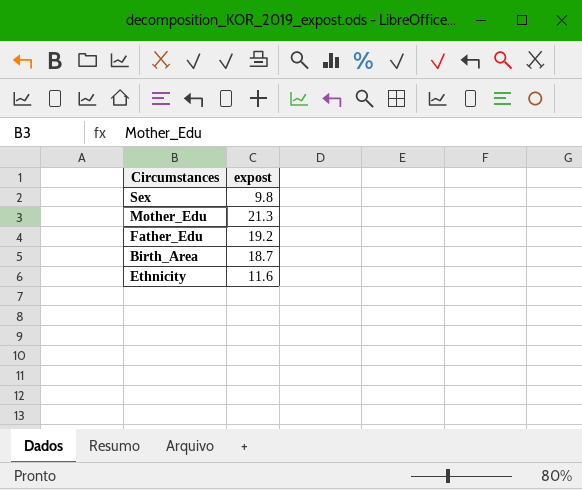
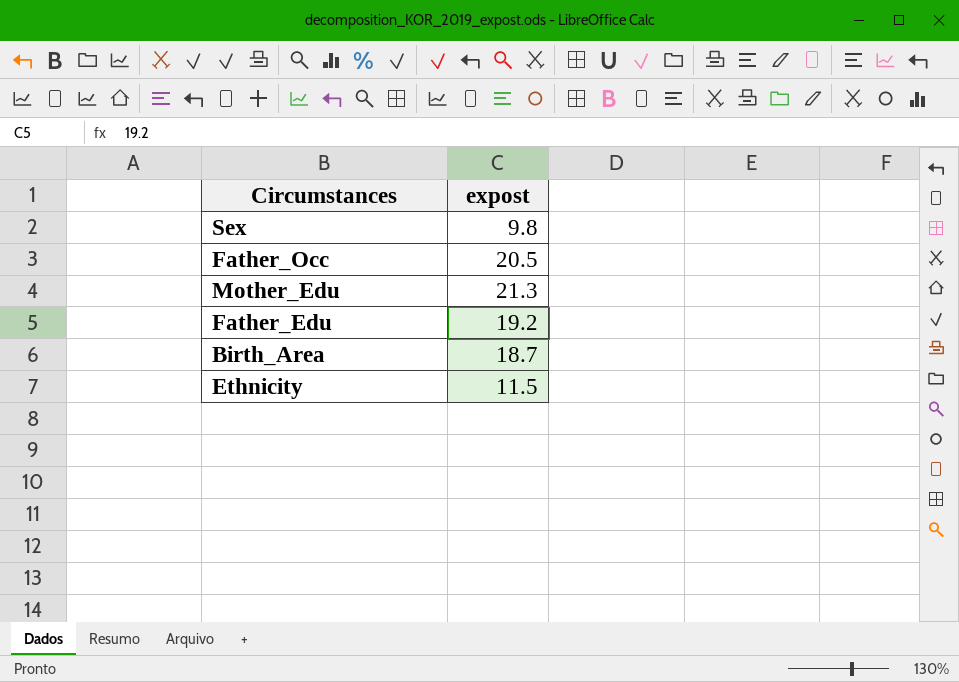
row Father_Occ: none -> 20.5
Ethnicity | expost: 11.6 -> 11.5

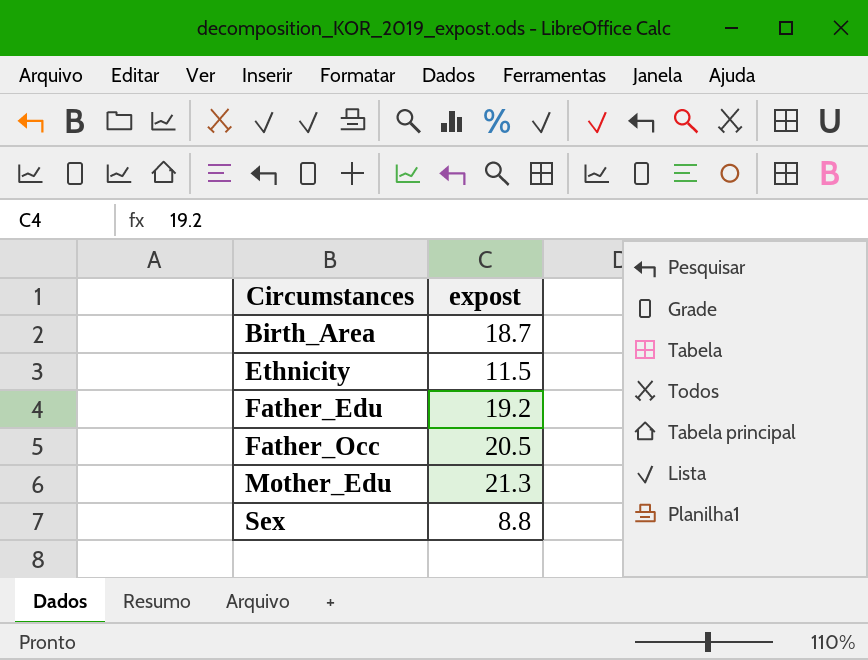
row order: none -> Circumstances ascending
Sex | expost: 9.8 -> 8.8

